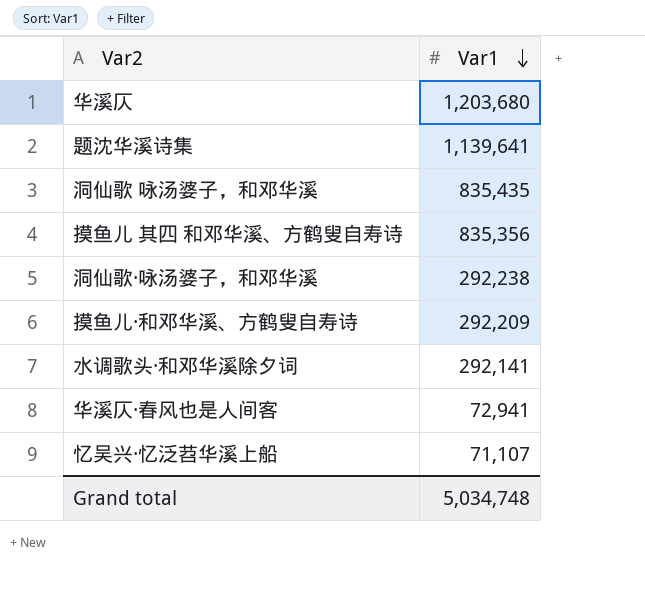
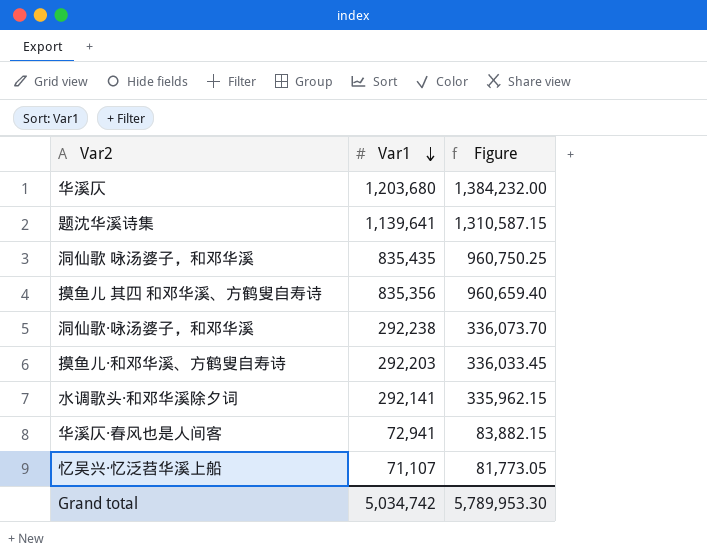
column Figure | formula: none -> [Var1] * 1.15
摸鱼儿·和邓华溪、方鹤叟自寿诗 | Var1: 292,209 -> 292,203
Grand total | Var1: 5,034,748 -> 5,034,742

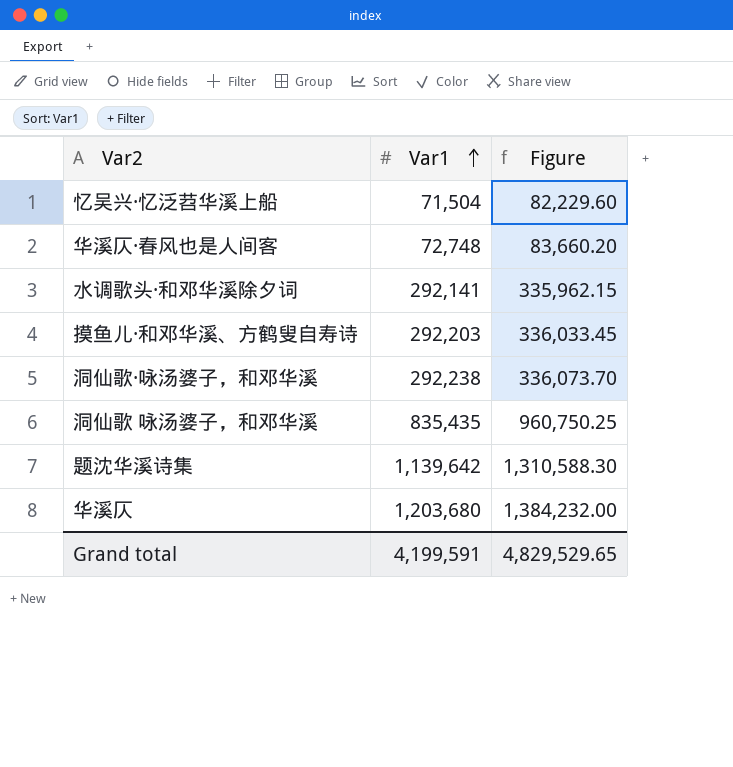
row order: Var1 descending -> Var1 ascending
row 摸鱼儿 其四 和邓华溪、方鹤叟自寿诗: 835,356 | 960,659.40 -> none
忆吴兴·忆泛苕华溪上船 | Var1: 71,107 -> 71,504
忆吴兴·忆泛苕华溪上船 | Figure: 81,773.05 -> 82,229.60
华溪仄·春风也是人间客 | Var1: 72,941 -> 72,748
华溪仄·春风也是人间客 | Figure: 83,882.15 -> 83,660.20
题沈华溪诗集 | Var1: 1,139,641 -> 1,139,642
题沈华溪诗集 | Figure: 1,310,587.15 -> 1,310,588.30
Grand total | Var1: 5,034,742 -> 4,199,591
Grand total | Figure: 5,789,953.30 -> 4,829,529.65

